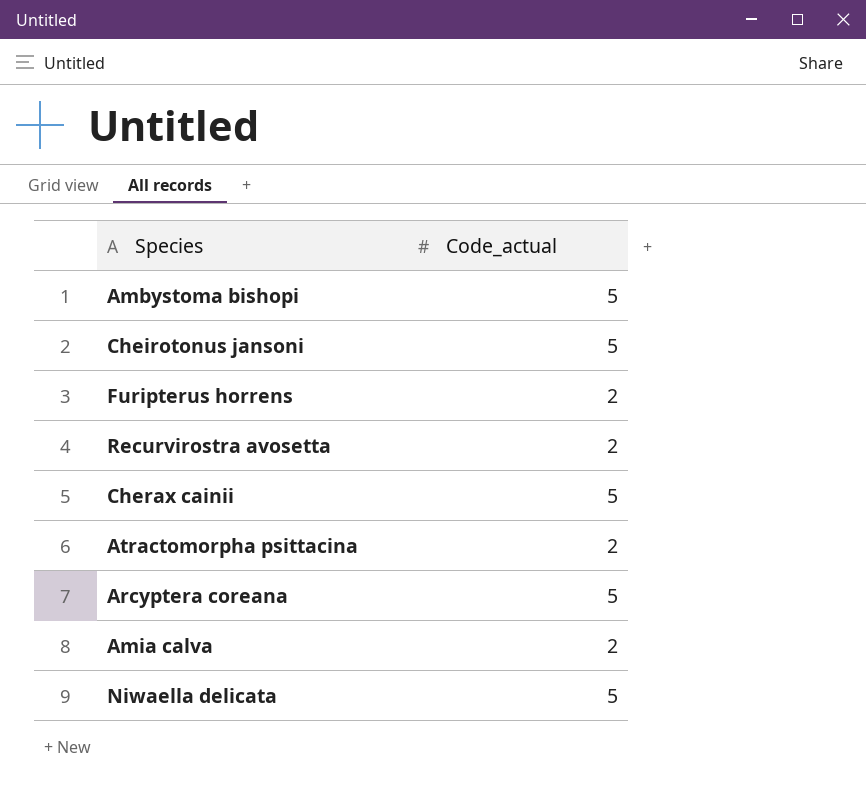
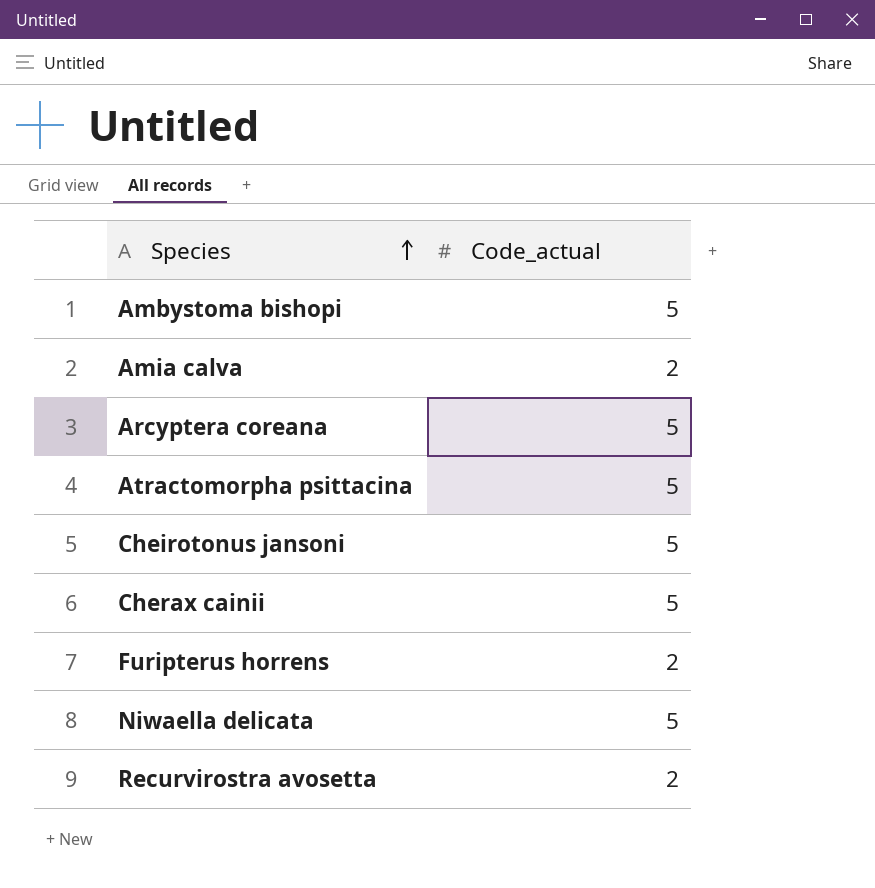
row order: none -> Species ascending
Atractomorpha psittacina | Code_actual: 2 -> 5

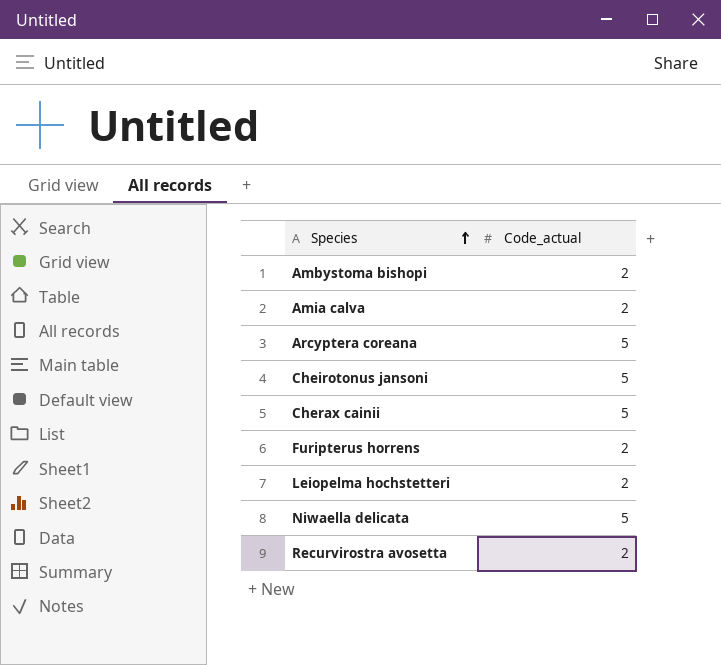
row Atractomorpha psittacina: 5 -> none
Ambystoma bishopi | Code_actual: 5 -> 2
row Leiopelma hochstetteri: none -> 2

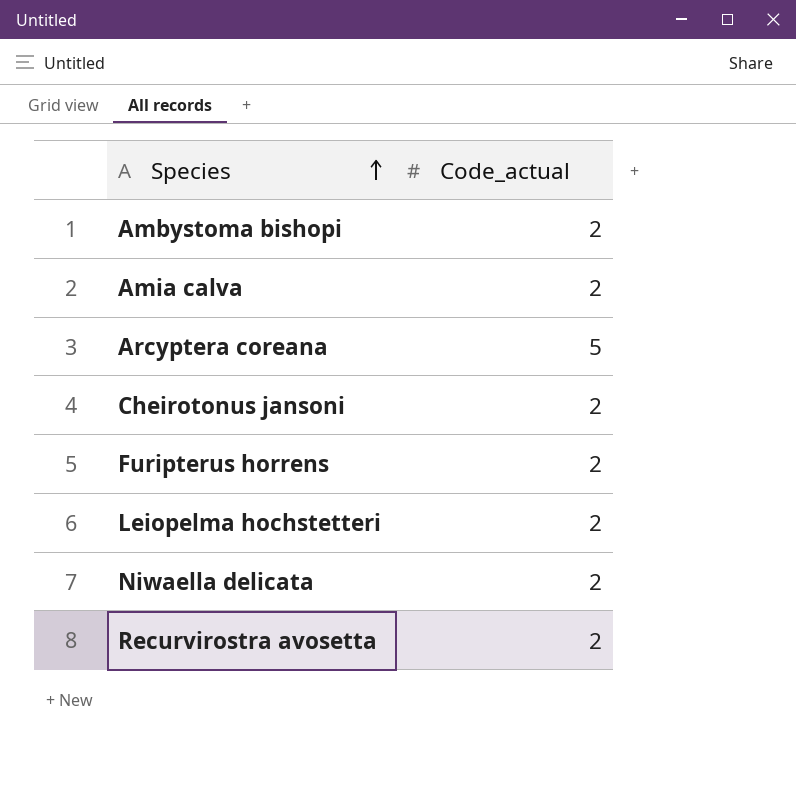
row Cherax cainii: 5 -> none
Cheirotonus jansoni | Code_actual: 5 -> 2
Niwaella delicata | Code_actual: 5 -> 2

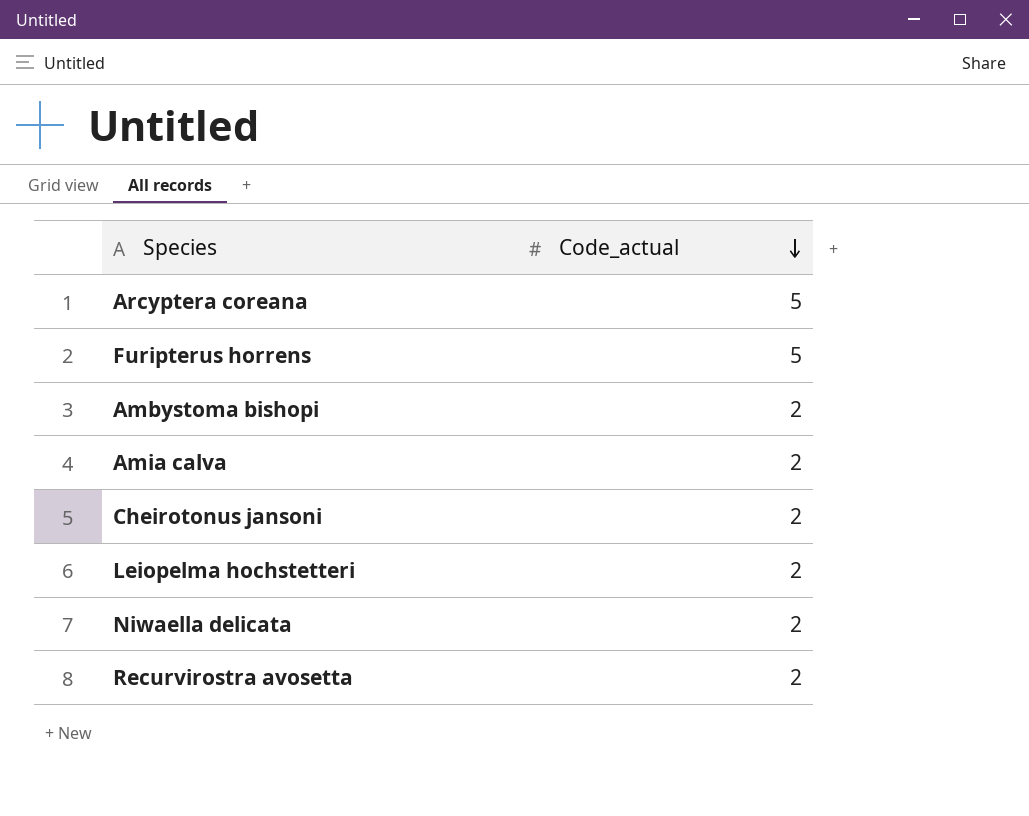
row order: Species ascending -> Code_actual descending
Furipterus horrens | Code_actual: 2 -> 5

